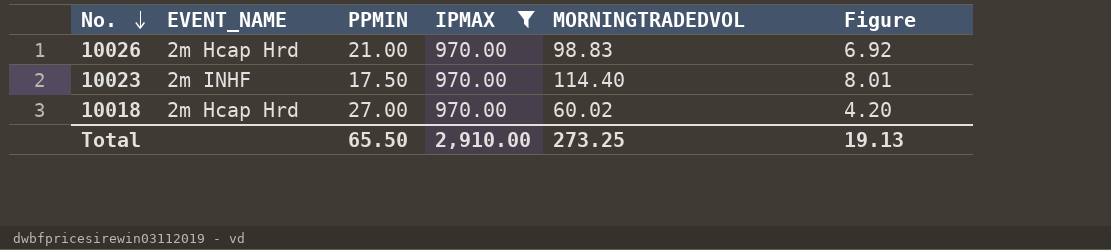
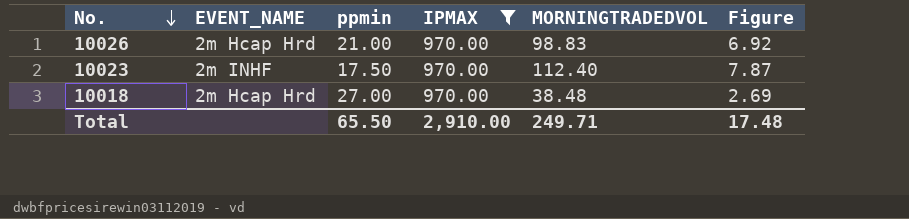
column name: PPMIN -> ppmin
10023 | MORNINGTRADEDVOL: 114.40 -> 112.40
10023 | Figure: 8.01 -> 7.87
10018 | MORNINGTRADEDVOL: 60.02 -> 38.48
10018 | Figure: 4.20 -> 2.69
Total | MORNINGTRADEDVOL: 273.25 -> 249.71
Total | Figure: 19.13 -> 17.48

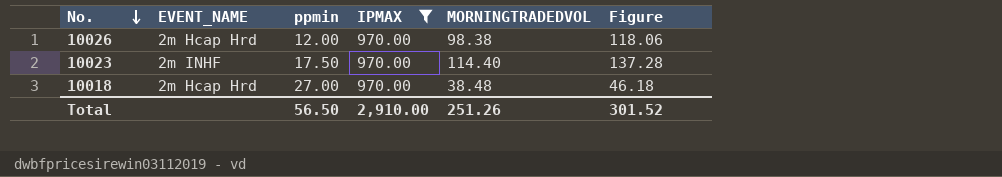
column Figure | formula: [MORNINGTRADEDVOL] * 0.07 -> [MORNINGTRADEDVOL] * 1.2
10026 | ppmin: 21.00 -> 12.00
10026 | MORNINGTRADEDVOL: 98.83 -> 98.38
10023 | MORNINGTRADEDVOL: 112.40 -> 114.40
Total | ppmin: 65.50 -> 56.50
Total | MORNINGTRADEDVOL: 249.71 -> 251.26
Total | Figure: 17.48 -> 301.52

